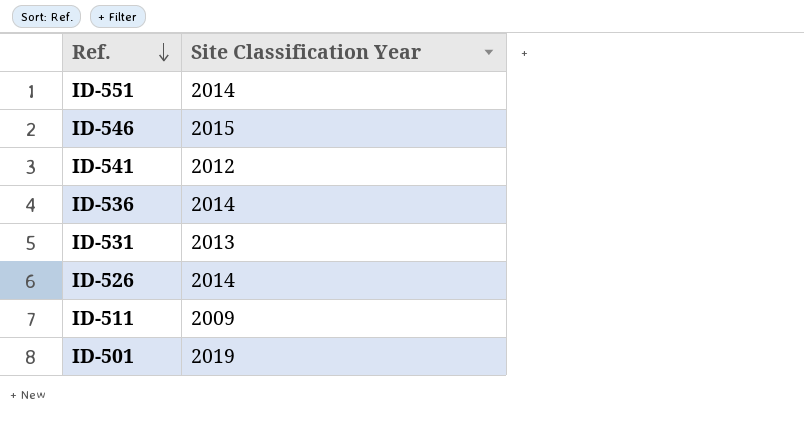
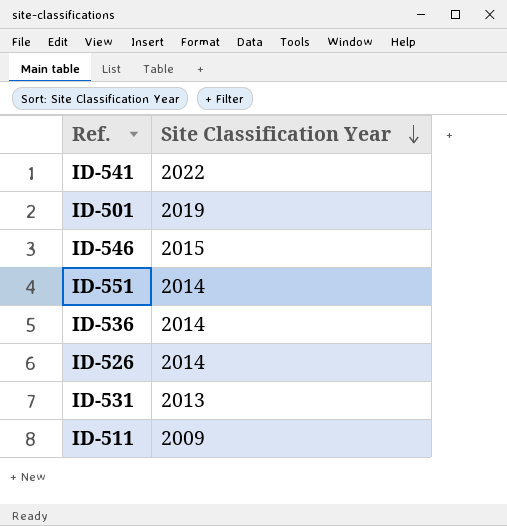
row order: Ref. descending -> Site Classification Year descending
ID-541 | Site Classification Year: 2012 -> 2022

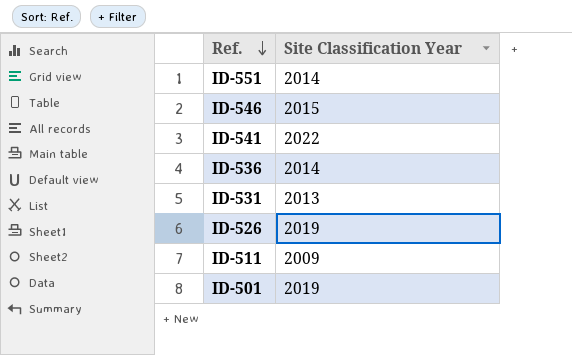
row order: Site Classification Year descending -> Ref. descending
ID-526 | Site Classification Year: 2014 -> 2019

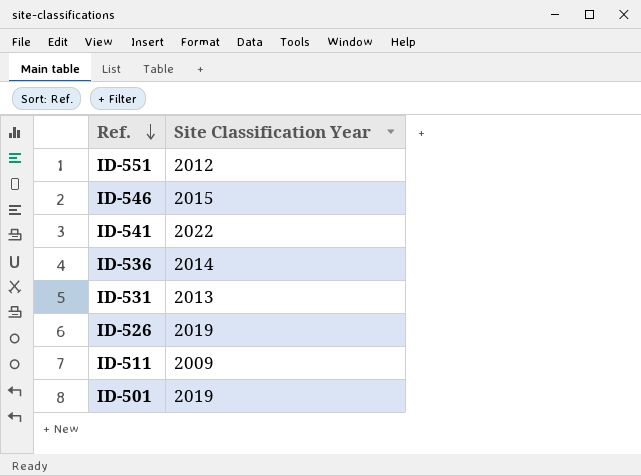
ID-551 | Site Classification Year: 2014 -> 2012

